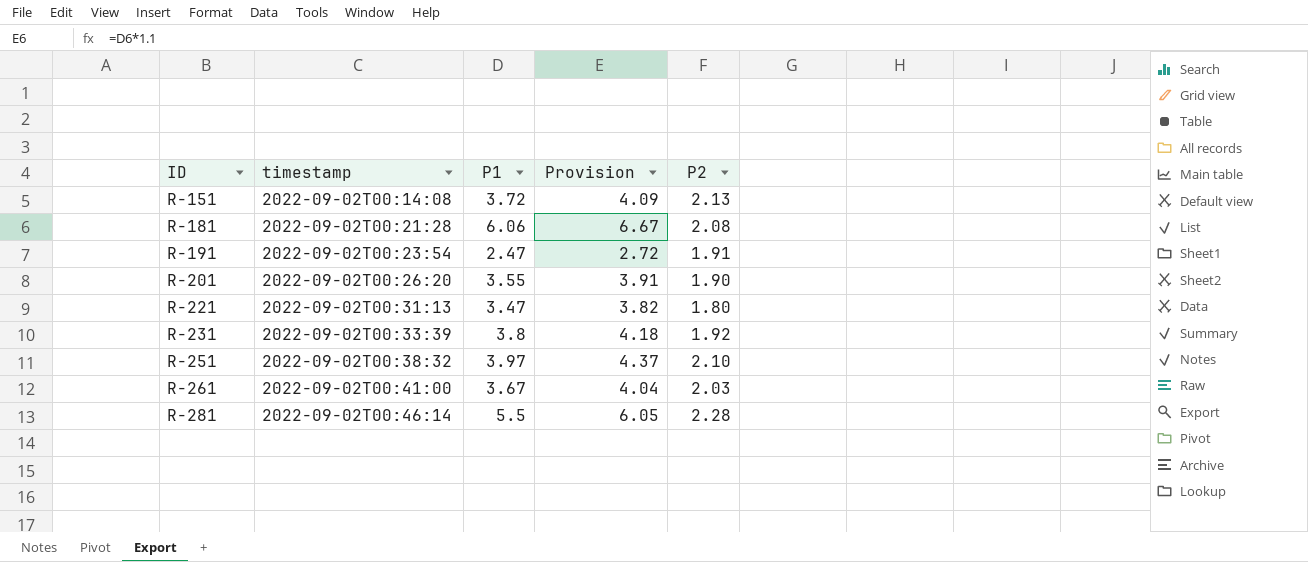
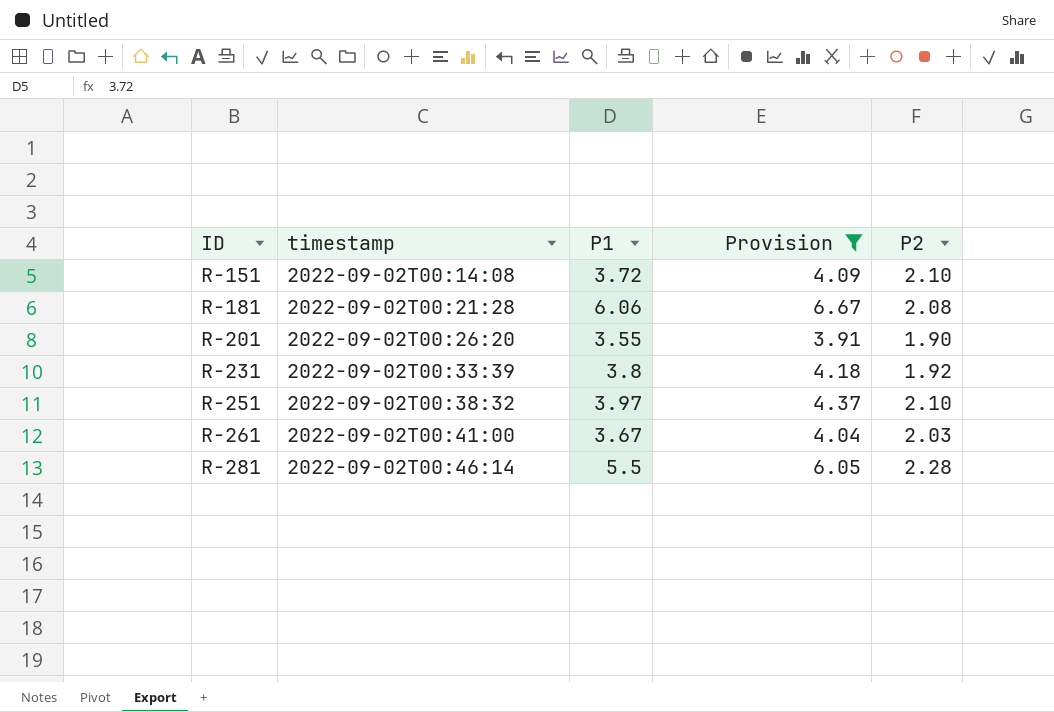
filter: none -> Provision >= 3.91
R-151 | P2: 2.13 -> 2.10

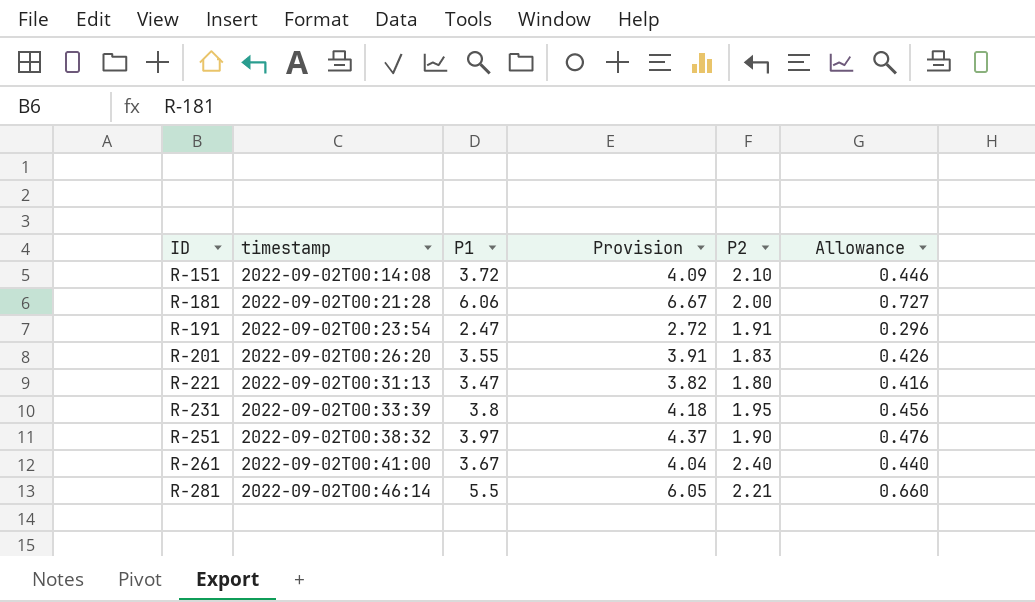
filter: Provision >= 3.91 -> none
column Allowance | formula: none -> [P1] * 0.12
R-181 | P2: 2.08 -> 2.00
R-201 | P2: 1.90 -> 1.83
R-231 | P2: 1.92 -> 1.95
R-251 | P2: 2.10 -> 1.90
R-261 | P2: 2.03 -> 2.40
R-281 | P2: 2.28 -> 2.21

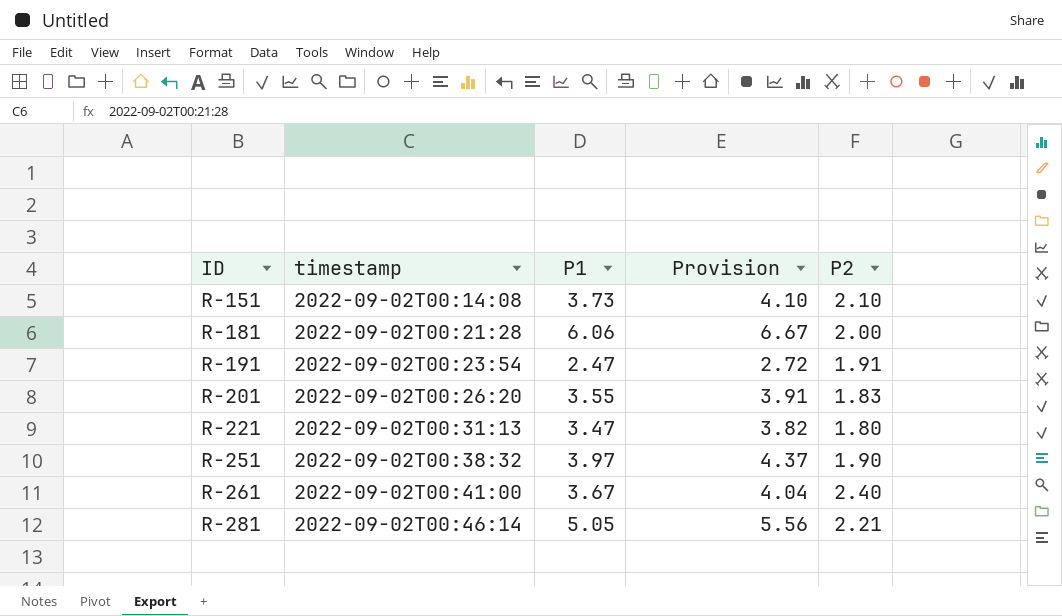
column Allowance | formula: [P1] * 0.12 -> none
row R-231: 2022-09-02T00:33:39 | 3.8 | 4.18 | 1.95 | 0.456 -> none
R-151 | P1: 3.72 -> 3.73
R-151 | Provision: 4.09 -> 4.10
R-281 | P1: 5.5 -> 5.05
R-281 | Provision: 6.05 -> 5.56

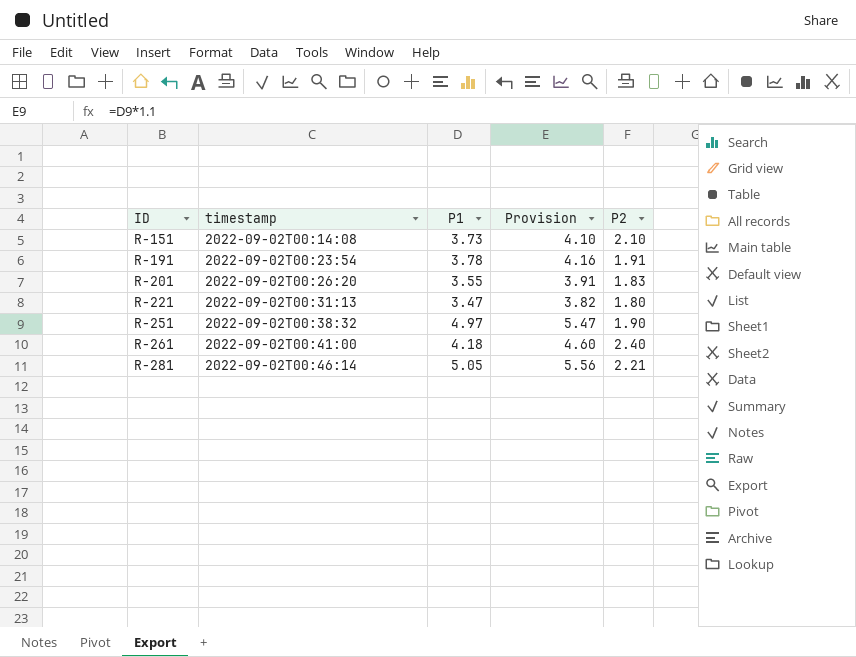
row R-181: 2022-09-02T00:21:28 | 6.06 | 6.67 | 2.00 -> none
R-191 | P1: 2.47 -> 3.78
R-191 | Provision: 2.72 -> 4.16
R-251 | P1: 3.97 -> 4.97
R-251 | Provision: 4.37 -> 5.47
R-261 | P1: 3.67 -> 4.18
R-261 | Provision: 4.04 -> 4.60

